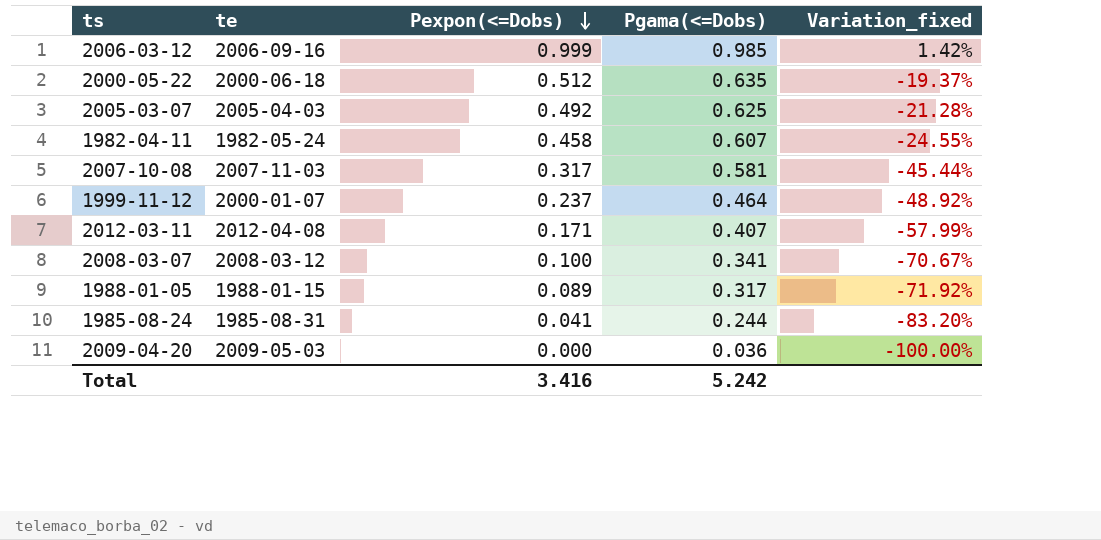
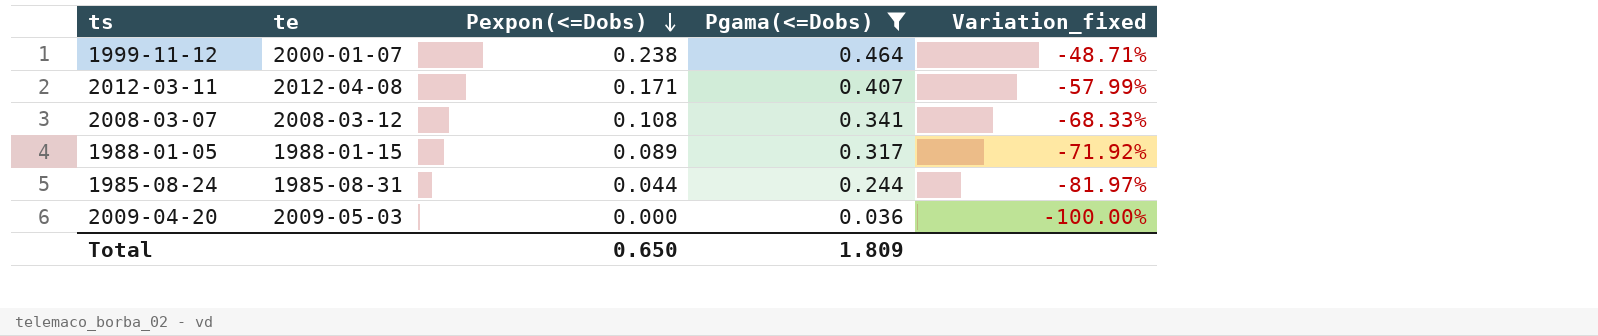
filter: none -> Pgama(<=Dobs) <= 0.464
1999-11-12 | Pexpon(<=Dobs): 0.237 -> 0.238
1999-11-12 | Variation_fixed: -48.92% -> -48.71%
2008-03-07 | Pexpon(<=Dobs): 0.100 -> 0.108
2008-03-07 | Variation_fixed: -70.67% -> -68.33%
1985-08-24 | Pexpon(<=Dobs): 0.041 -> 0.044
1985-08-24 | Variation_fixed: -83.20% -> -81.97%
Total | Pexpon(<=Dobs): 3.416 -> 0.650
Total | Pgama(<=Dobs): 5.242 -> 1.809

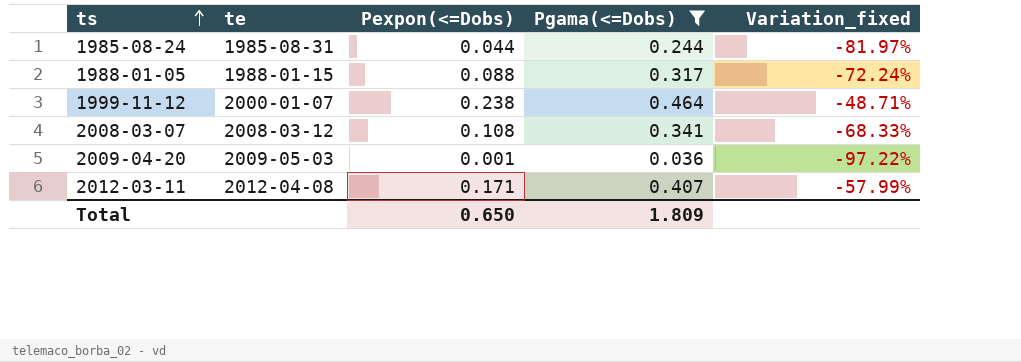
row order: Pexpon(<=Dobs) descending -> ts ascending
1988-01-05 | Pexpon(<=Dobs): 0.089 -> 0.088
1988-01-05 | Variation_fixed: -71.92% -> -72.24%
2009-04-20 | Pexpon(<=Dobs): 0.000 -> 0.001
2009-04-20 | Variation_fixed: -100.00% -> -97.22%

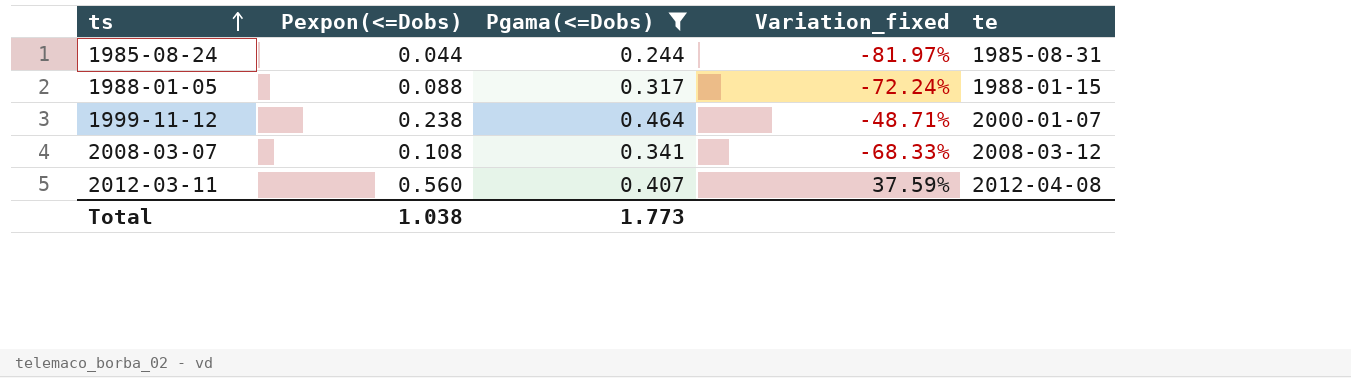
column te | position: 2 -> 5
row 2009-04-20: 2009-05-03 | 0.001 | 0.036 | -97.22% -> none
2012-03-11 | Pexpon(<=Dobs): 0.171 -> 0.560
2012-03-11 | Variation_fixed: -57.99% -> 37.59%
Total | Pexpon(<=Dobs): 0.650 -> 1.038
Total | Pgama(<=Dobs): 1.809 -> 1.773

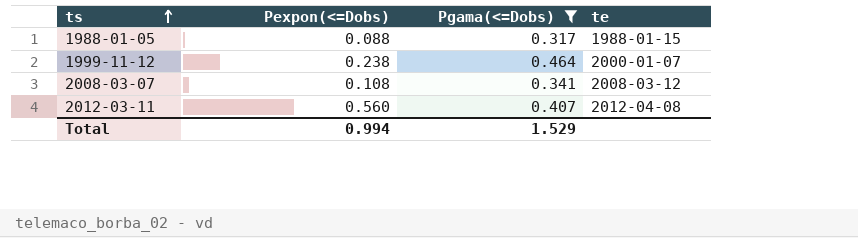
column Variation_fixed | formula: ([Pexpon(<=Dobs)] - [Pgama(<=Dobs)]) / [Pgama(<=Dobs)] -> none
row 1985-08-24: 0.044 | 0.244 | -81.97% | 1985-08-31 -> none
Total | Pexpon(<=Dobs): 1.038 -> 0.994
Total | Pgama(<=Dobs): 1.773 -> 1.529

